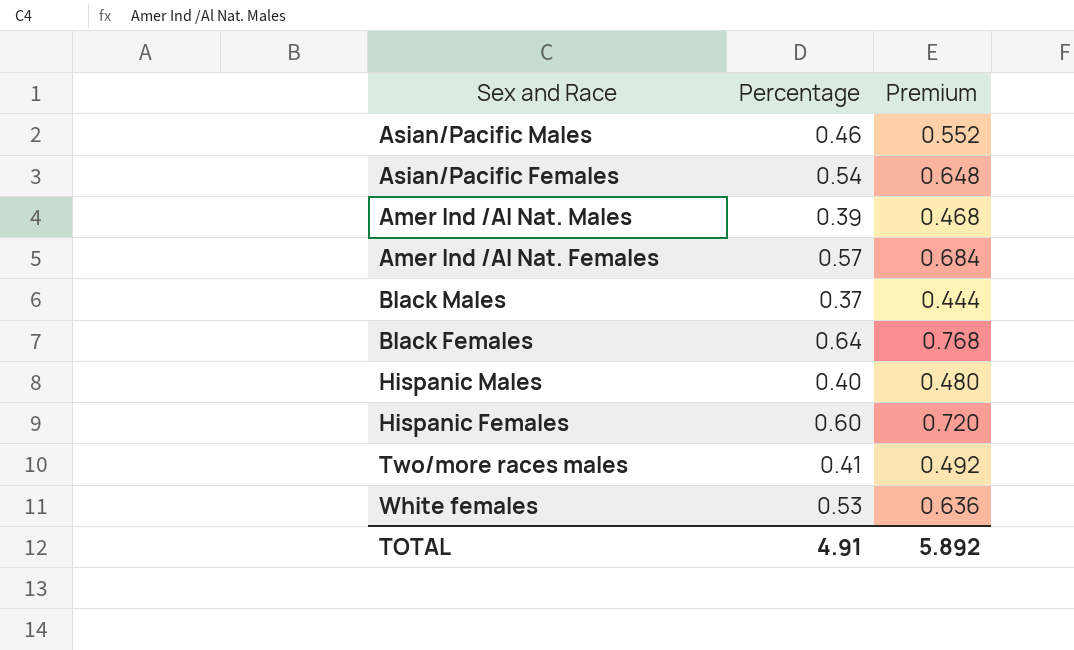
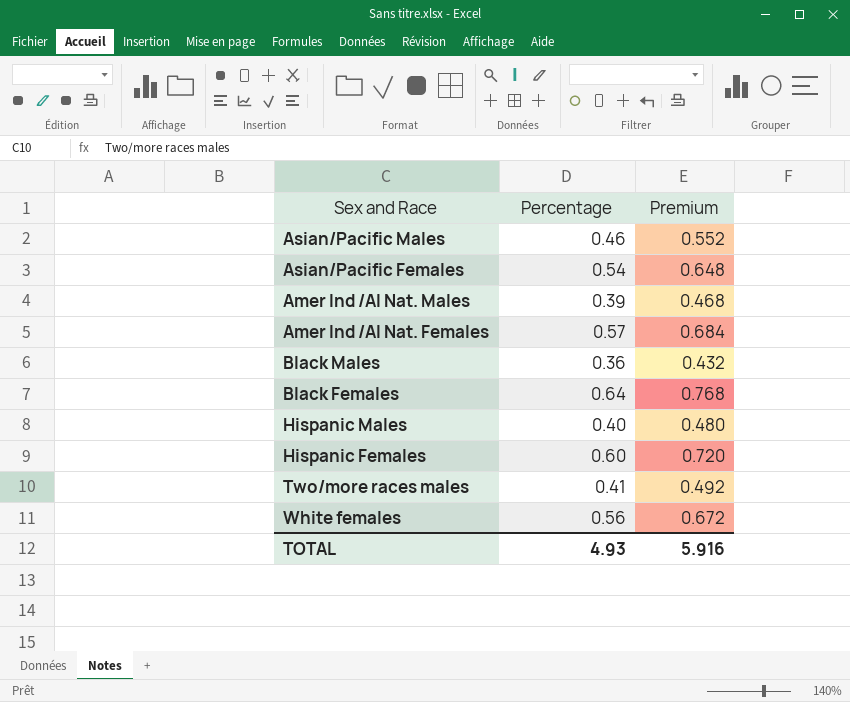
Black Males | Percentage: 0.37 -> 0.36
Black Males | Premium: 0.444 -> 0.432
White females | Percentage: 0.53 -> 0.56
White females | Premium: 0.636 -> 0.672
TOTAL | Percentage: 4.91 -> 4.93
TOTAL | Premium: 5.892 -> 5.916

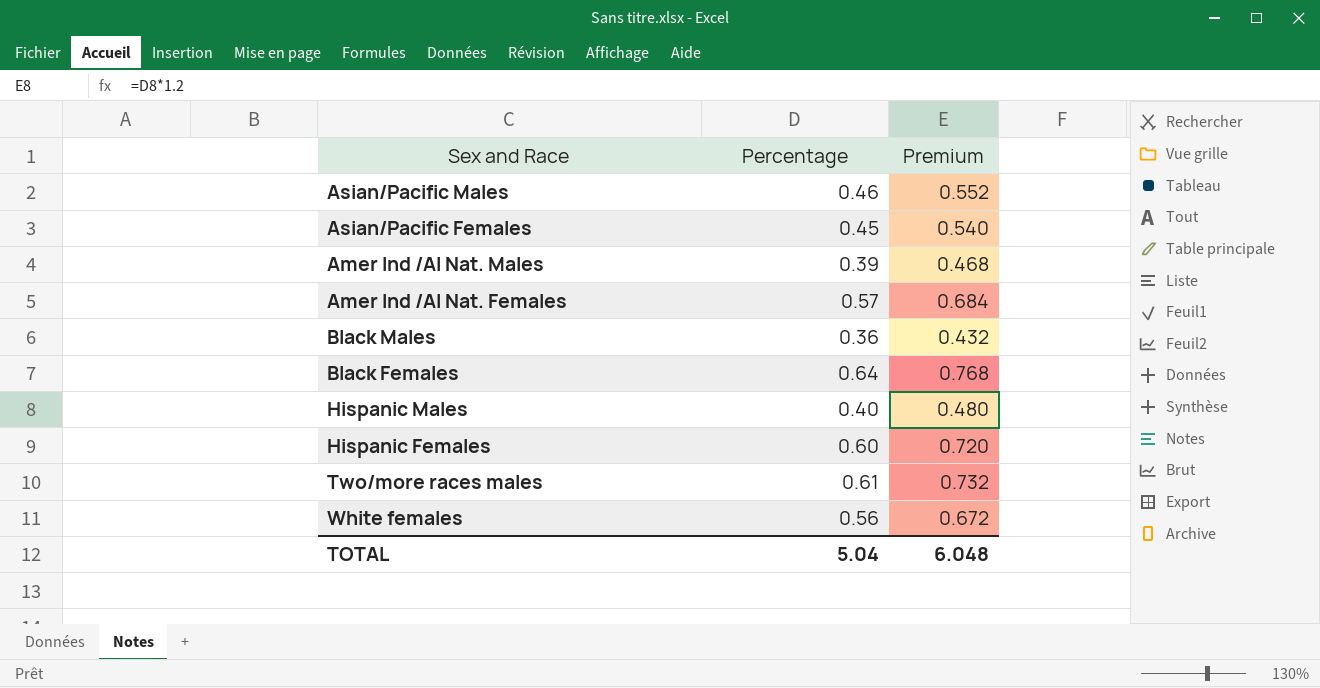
Asian/Pacific Females | Percentage: 0.54 -> 0.45
Asian/Pacific Females | Premium: 0.648 -> 0.540
Two/more races males | Percentage: 0.41 -> 0.61
Two/more races males | Premium: 0.492 -> 0.732
TOTAL | Percentage: 4.93 -> 5.04
TOTAL | Premium: 5.916 -> 6.048

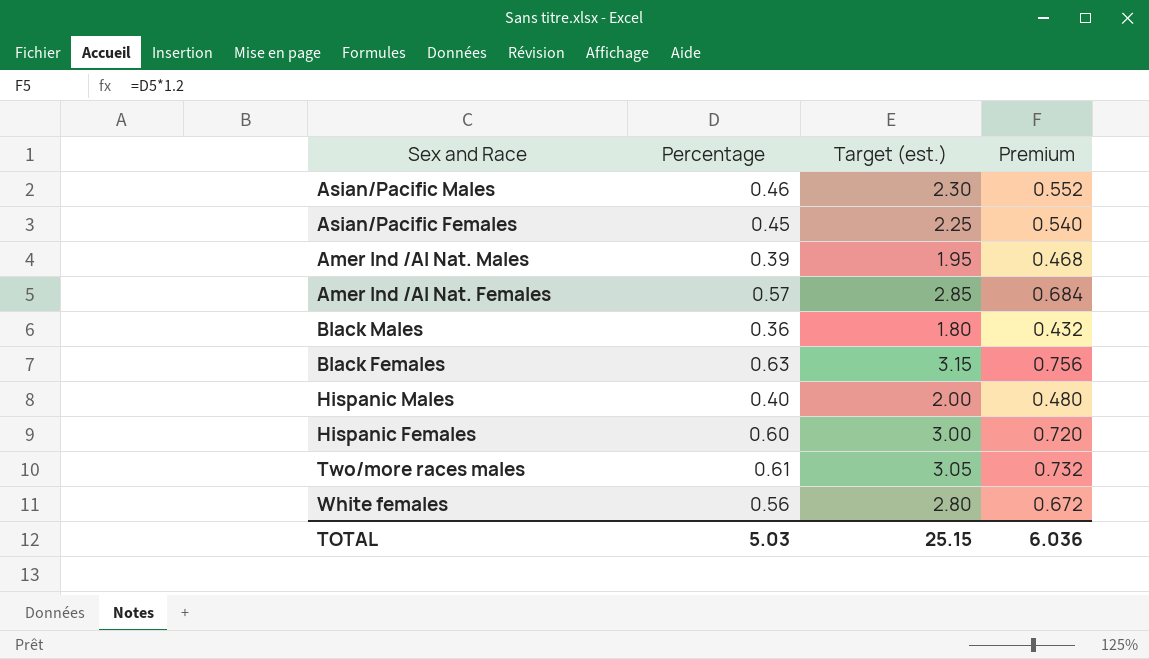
column Target (est.) | formula: none -> [Percentage] * 5
Black Females | Percentage: 0.64 -> 0.63
Black Females | Premium: 0.768 -> 0.756
TOTAL | Percentage: 5.04 -> 5.03
TOTAL | Premium: 6.048 -> 6.036

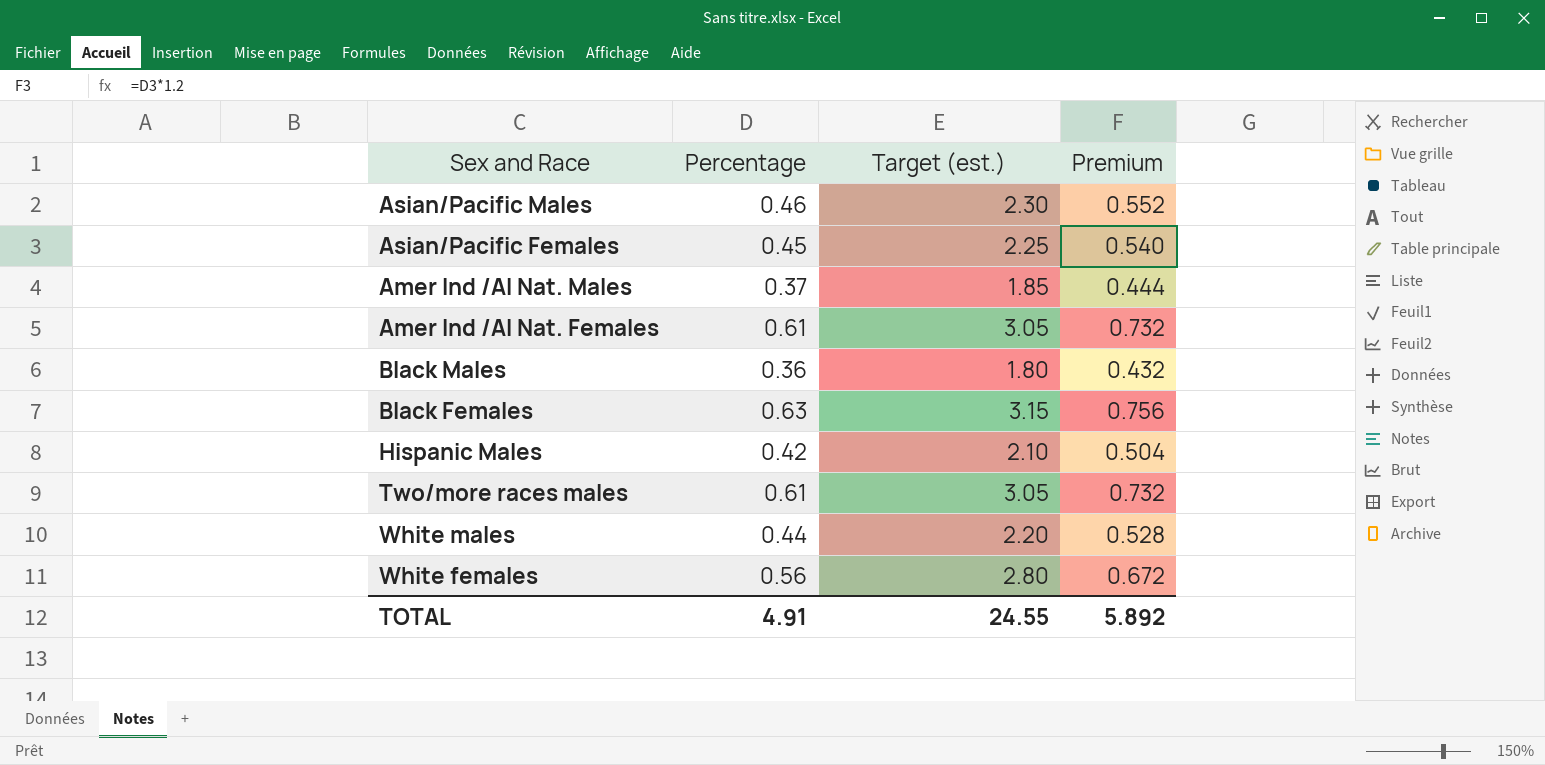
row Hispanic Females: 0.60 | 3.00 | 0.720 -> none
Amer Ind /Al Nat. Males | Percentage: 0.39 -> 0.37
Amer Ind /Al Nat. Males | Target (est.): 1.95 -> 1.85
Amer Ind /Al Nat. Males | Premium: 0.468 -> 0.444
Amer Ind /Al Nat. Females | Percentage: 0.57 -> 0.61
Amer Ind /Al Nat. Females | Target (est.): 2.85 -> 3.05
Amer Ind /Al Nat. Females | Premium: 0.684 -> 0.732
Hispanic Males | Percentage: 0.40 -> 0.42
Hispanic Males | Target (est.): 2.00 -> 2.10
Hispanic Males | Premium: 0.480 -> 0.504
row White males: none -> 0.44 | 2.20 | 0.528
TOTAL | Percentage: 5.03 -> 4.91
TOTAL | Target (est.): 25.15 -> 24.55
TOTAL | Premium: 6.036 -> 5.892

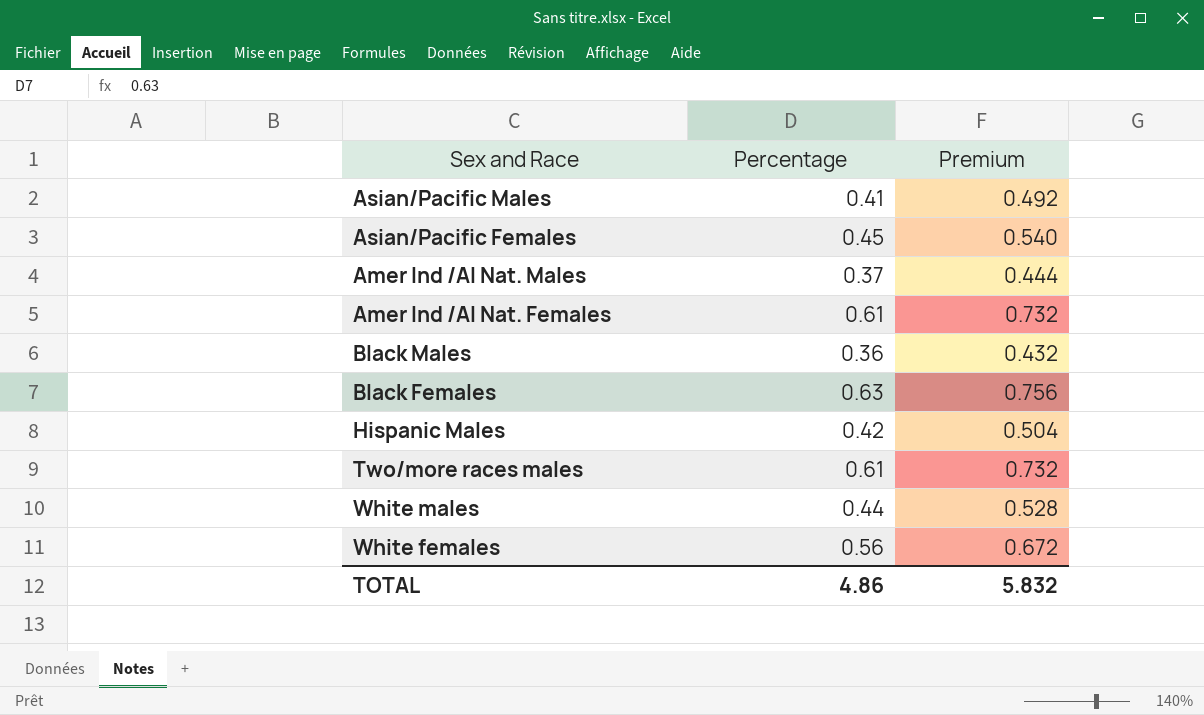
column Target (est.) | formula: [Percentage] * 5 -> none
Asian/Pacific Males | Percentage: 0.46 -> 0.41
Asian/Pacific Males | Premium: 0.552 -> 0.492
TOTAL | Percentage: 4.91 -> 4.86
TOTAL | Premium: 5.892 -> 5.832

